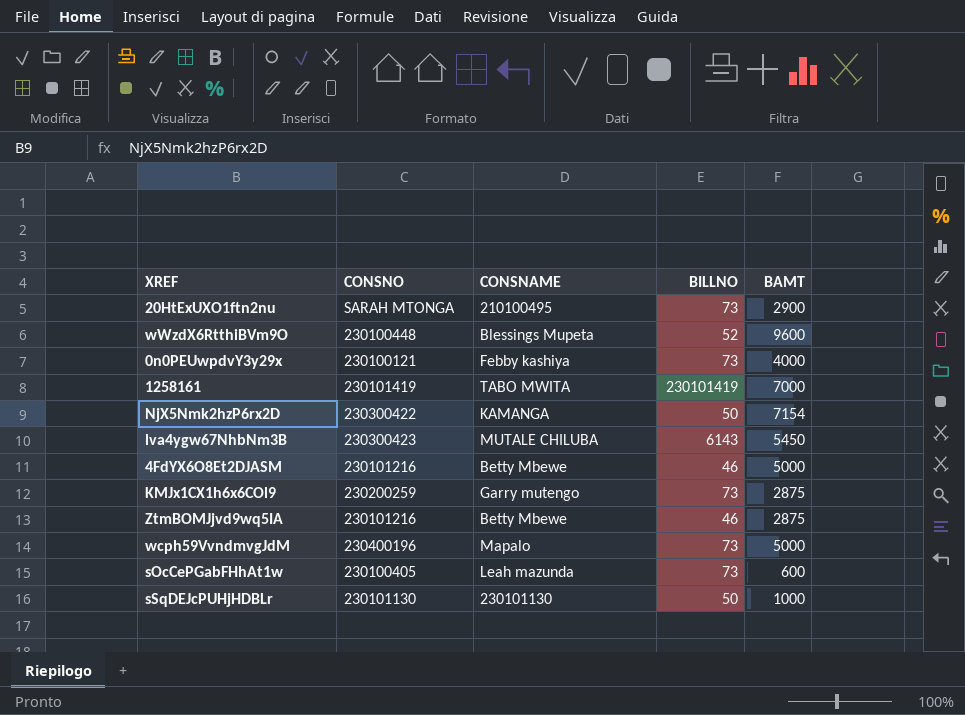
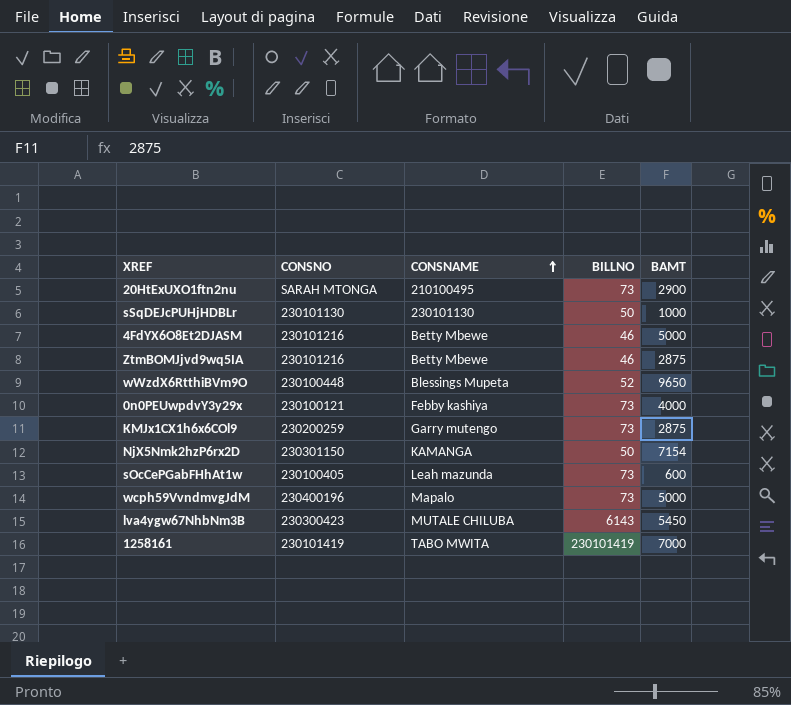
row order: none -> CONSNAME ascending
wWzdX6RtthiBVm9O | BAMT: 9600 -> 9650
NjX5Nmk2hzP6rx2D | CONSNO: 230300422 -> 230301150

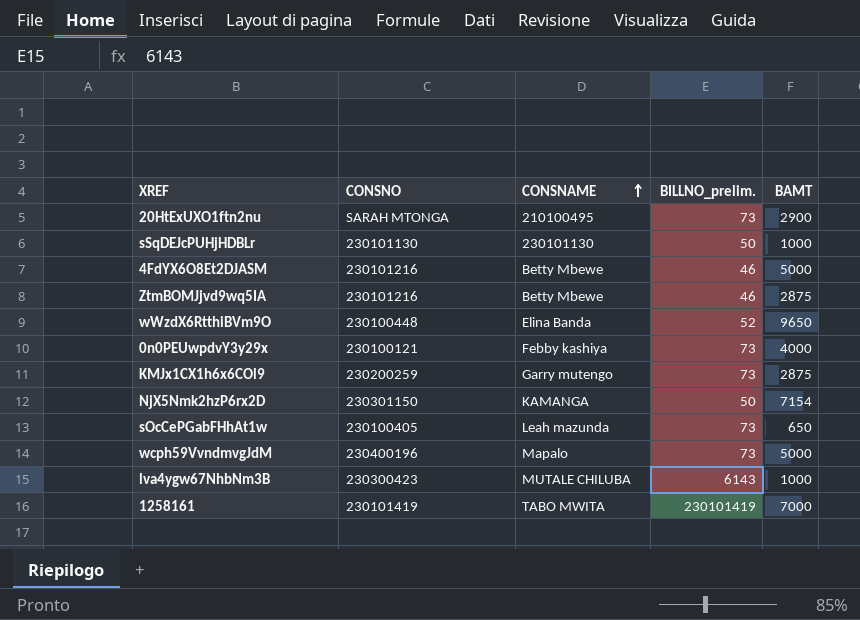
column name: BILLNO -> BILLNO_prelim.
wWzdX6RtthiBVm9O | CONSNAME: Blessings Mupeta -> Elina Banda
sOcCePGabFHhAt1w | BAMT: 600 -> 650
lva4ygw67NhbNm3B | BAMT: 5450 -> 1000

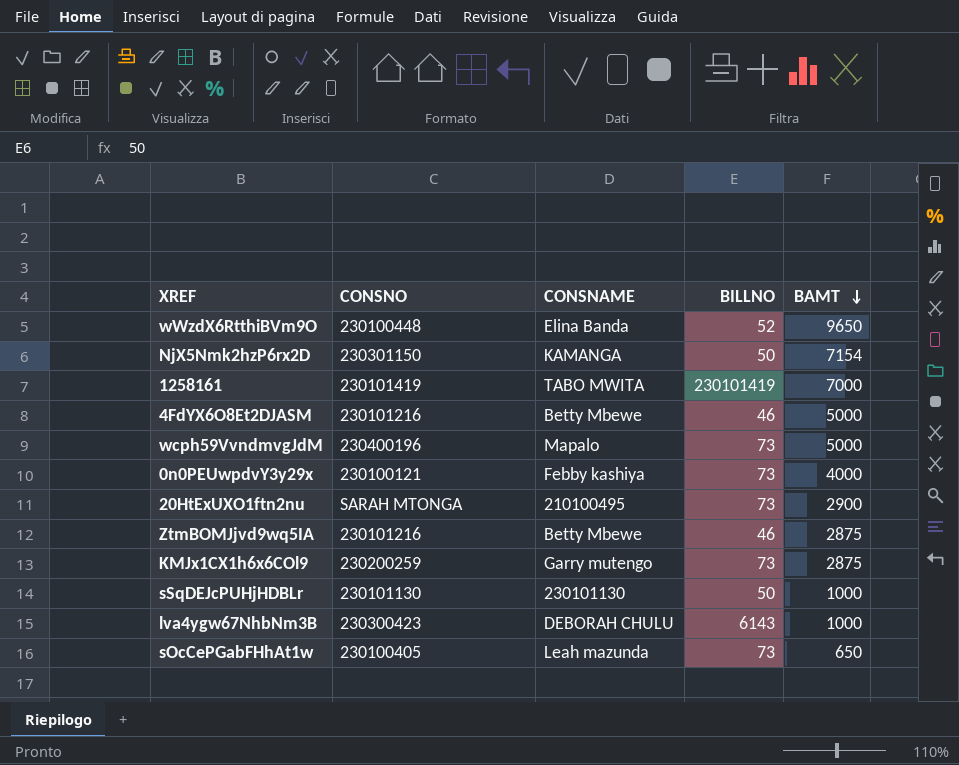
row order: CONSNAME ascending -> BAMT descending
column name: BILLNO_prelim. -> BILLNO
lva4ygw67NhbNm3B | CONSNAME: MUTALE CHILUBA -> DEBORAH CHULU

